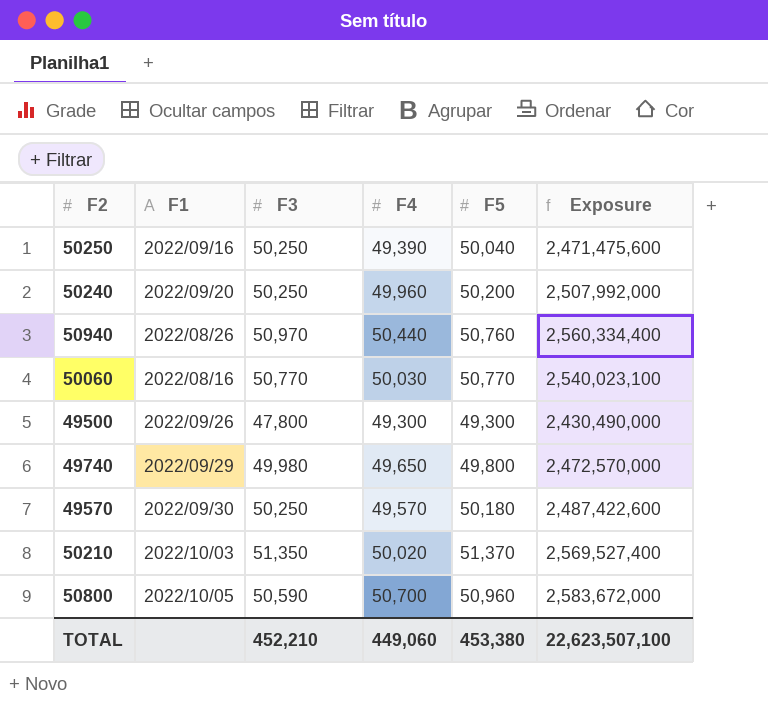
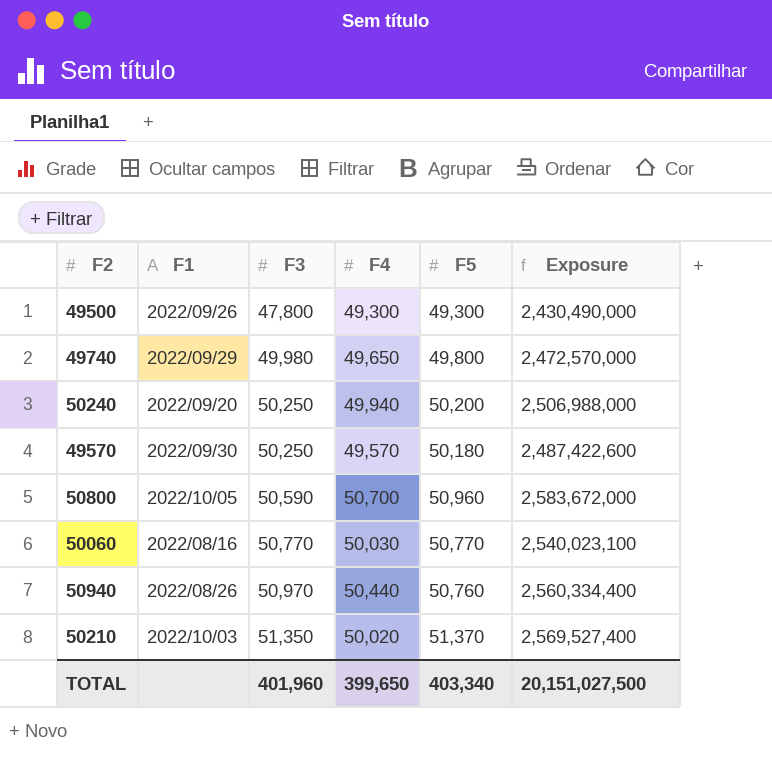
row order: none -> F3 ascending
row 50250: 2022/09/16 | 50,250 | 49,390 | 50,040 | 2,471,475,600 -> none
50240 | F4: 49,960 -> 49,940
50240 | Exposure: 2,507,992,000 -> 2,506,988,000
TOTAL | F3: 452,210 -> 401,960
TOTAL | F4: 449,060 -> 399,650
TOTAL | F5: 453,380 -> 403,340
TOTAL | Exposure: 22,623,507,100 -> 20,151,027,500

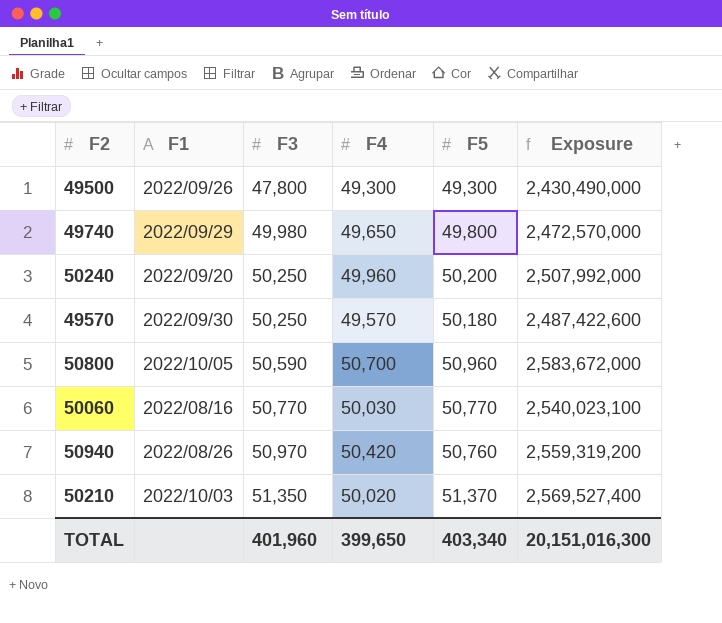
50240 | F4: 49,940 -> 49,960
50240 | Exposure: 2,506,988,000 -> 2,507,992,000
50940 | F4: 50,440 -> 50,420
50940 | Exposure: 2,560,334,400 -> 2,559,319,200
TOTAL | Exposure: 20,151,027,500 -> 20,151,016,300

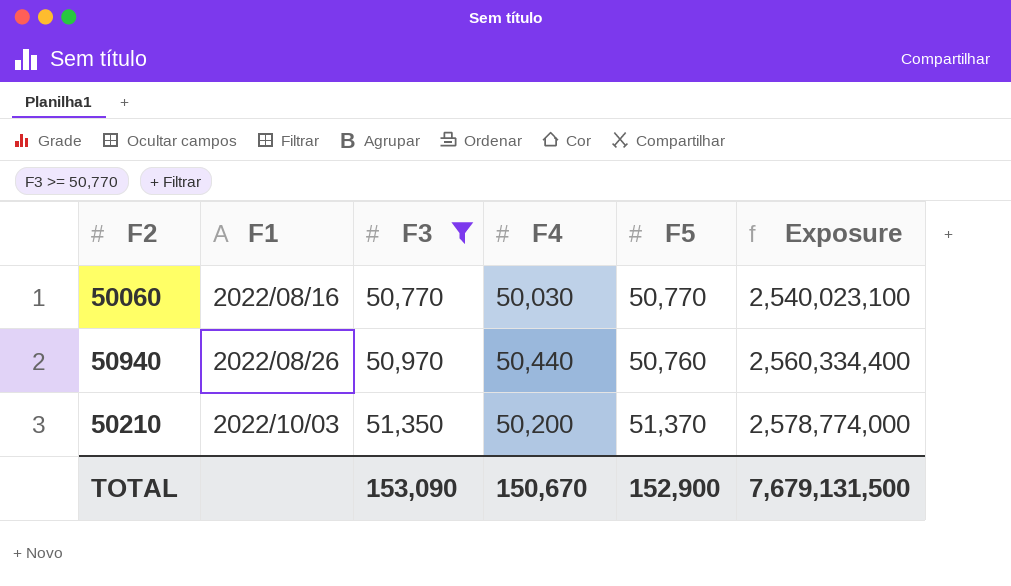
filter: none -> F3 >= 50,770
50940 | F4: 50,420 -> 50,440
50940 | Exposure: 2,559,319,200 -> 2,560,334,400
50210 | F4: 50,020 -> 50,200
50210 | Exposure: 2,569,527,400 -> 2,578,774,000
TOTAL | F3: 401,960 -> 153,090
TOTAL | F4: 399,650 -> 150,670
TOTAL | F5: 403,340 -> 152,900
TOTAL | Exposure: 20,151,016,300 -> 7,679,131,500

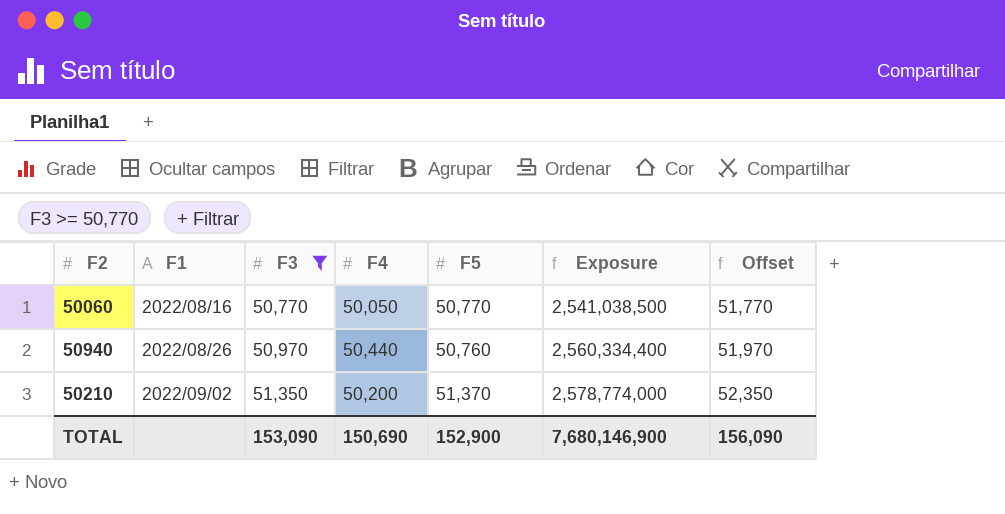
column Offset | formula: none -> [F3] + 1000
50060 | F4: 50,030 -> 50,050
50060 | Exposure: 2,540,023,100 -> 2,541,038,500
50210 | F1: 2022/10/03 -> 2022/09/02
TOTAL | F4: 150,670 -> 150,690
TOTAL | Exposure: 7,679,131,500 -> 7,680,146,900

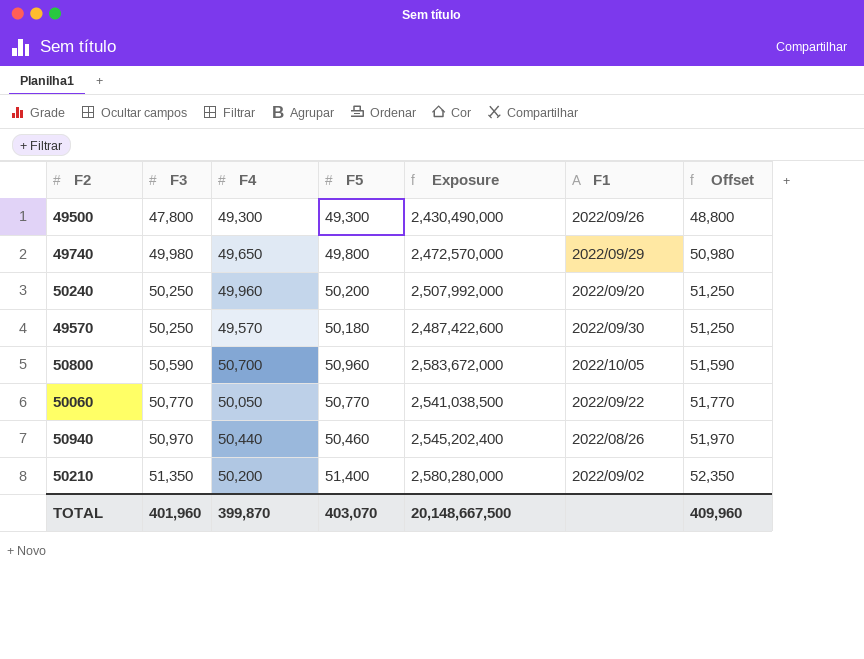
filter: F3 >= 50,770 -> none
column F1 | position: 2 -> 6
50060 | F1: 2022/08/16 -> 2022/09/22
50940 | F5: 50,760 -> 50,460
50940 | Exposure: 2,560,334,400 -> 2,545,202,400
50210 | F5: 51,370 -> 51,400
50210 | Exposure: 2,578,774,000 -> 2,580,280,000
TOTAL | F3: 153,090 -> 401,960
TOTAL | F4: 150,690 -> 399,870
TOTAL | F5: 152,900 -> 403,070
TOTAL | Exposure: 7,680,146,900 -> 20,148,667,500
TOTAL | Offset: 156,090 -> 409,960

